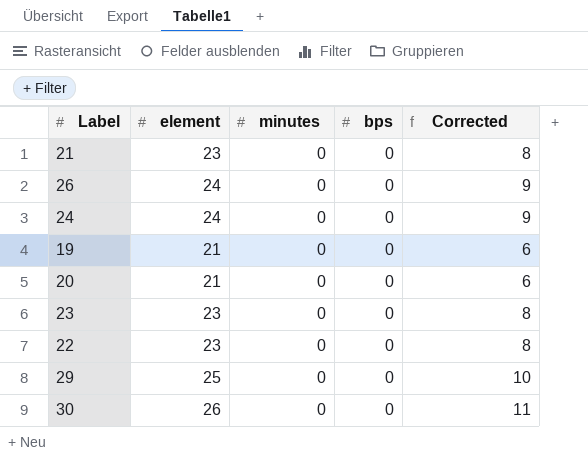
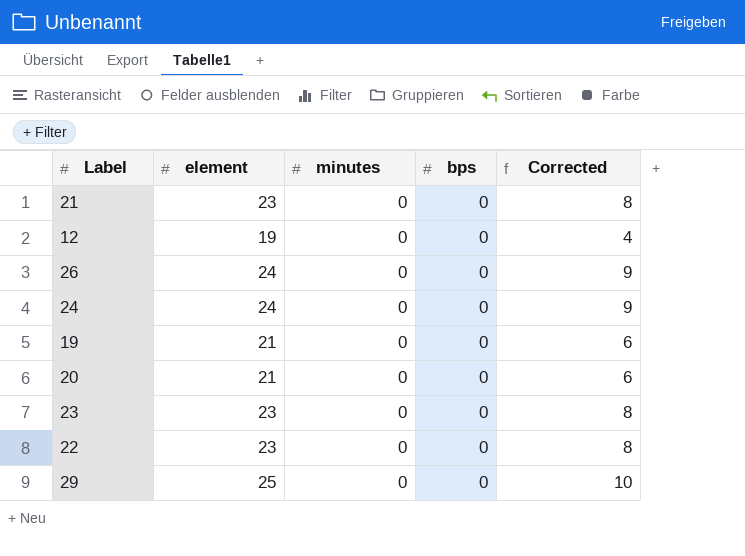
row 30: 26 | 0 | 0 | 11 -> none
row 12: none -> 19 | 0 | 0 | 4

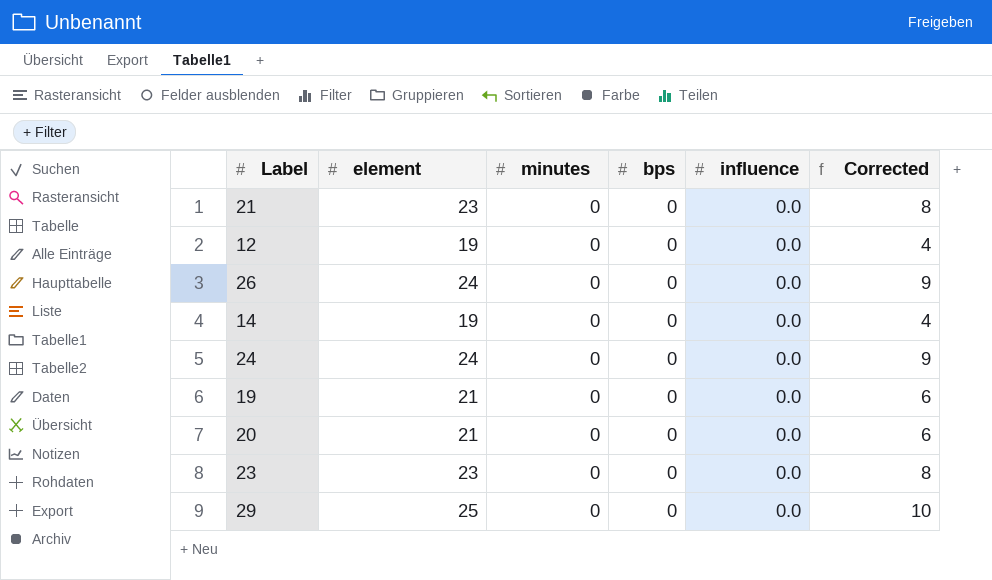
column influence | position: none -> 5
row 22: 23 | 0 | 0 | 8 -> none
row 14: none -> 19 | 0 | 0 | 0.0 | 4

